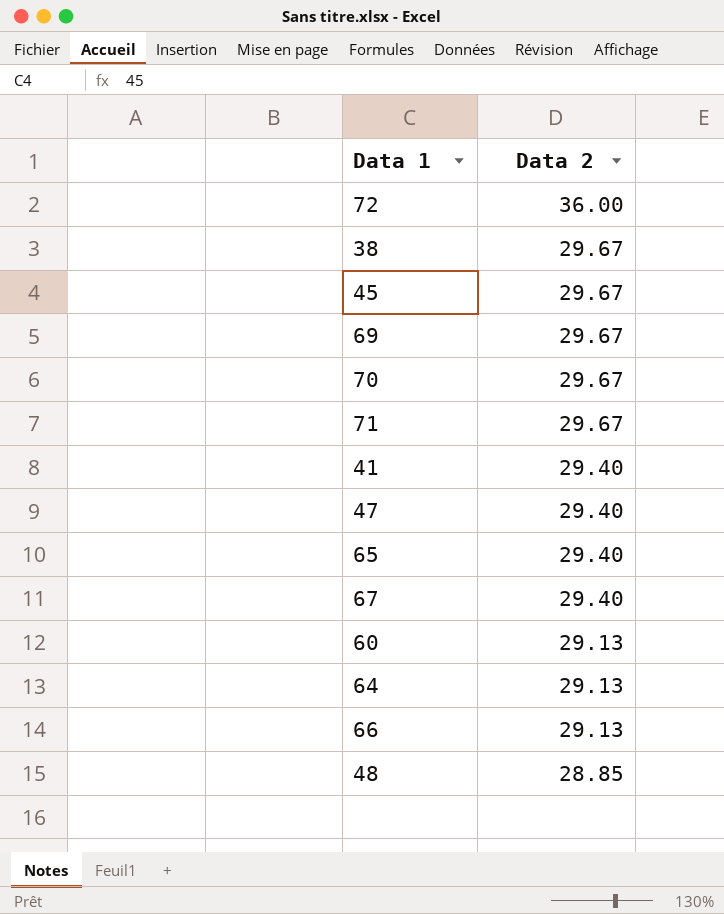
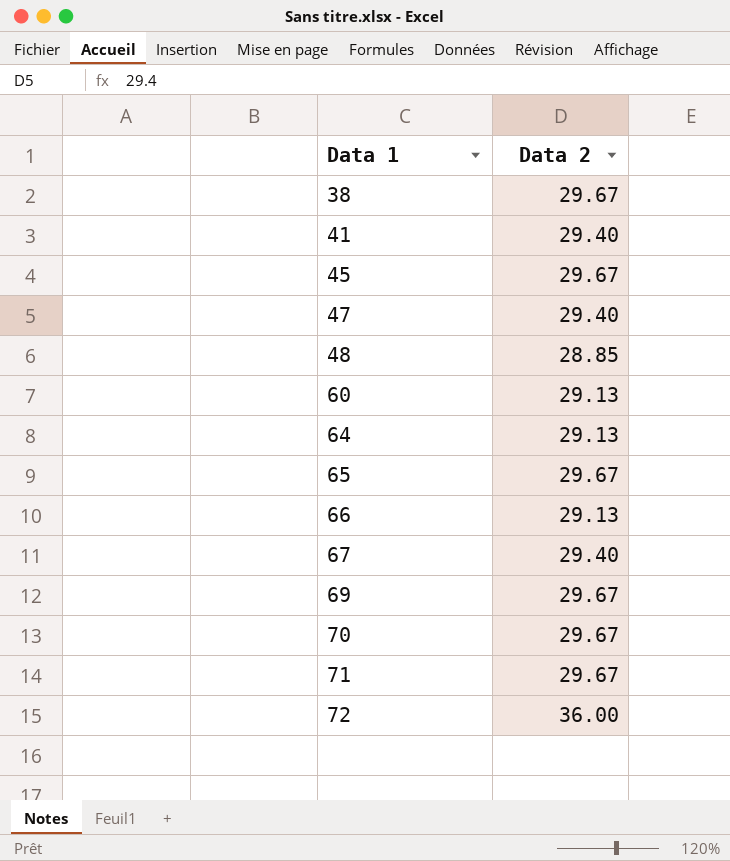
row order: Data 2 descending -> Data 1 ascending
65 | Data 2: 29.40 -> 29.67

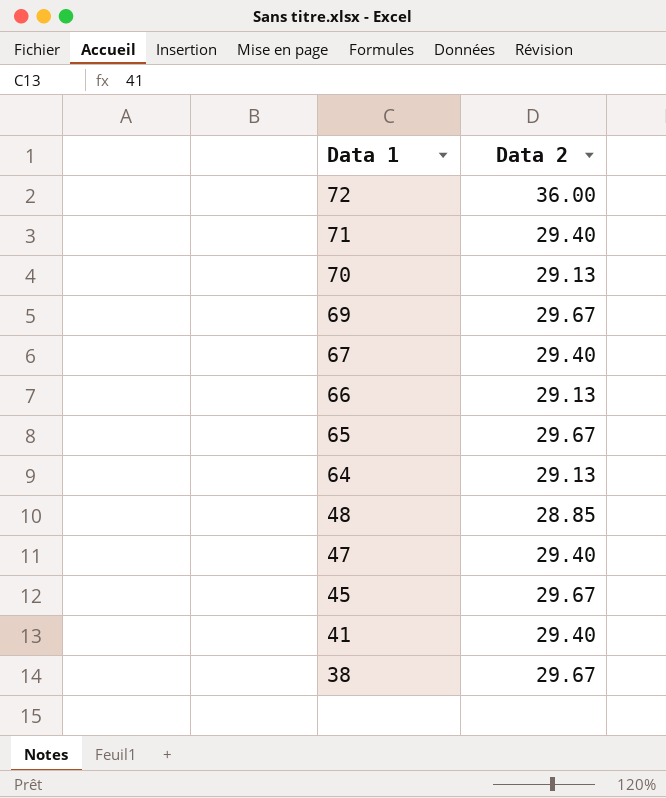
row order: Data 1 ascending -> Data 1 descending
row 60: 29.13 -> none
71 | Data 2: 29.67 -> 29.40
70 | Data 2: 29.67 -> 29.13

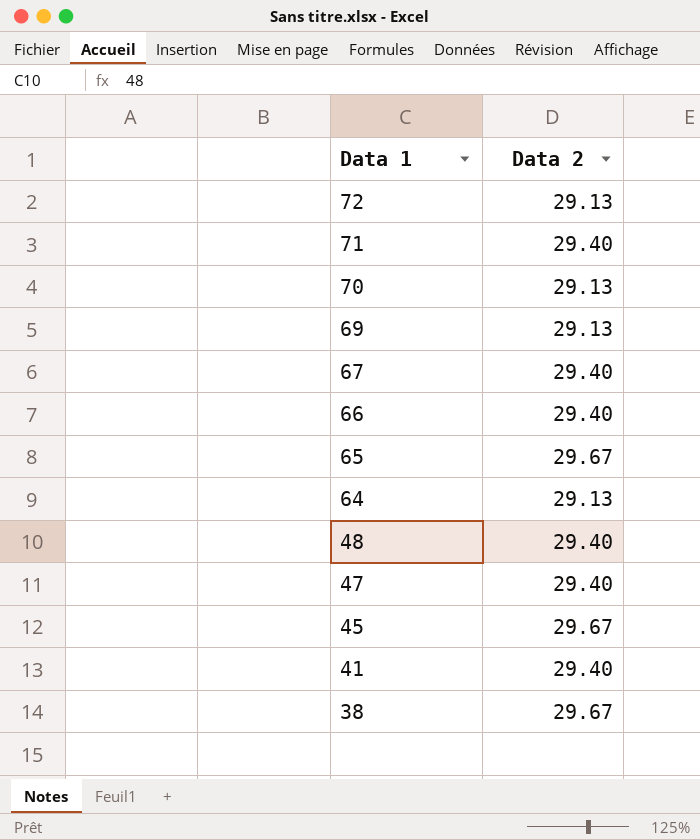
72 | Data 2: 36.00 -> 29.13
69 | Data 2: 29.67 -> 29.13
66 | Data 2: 29.13 -> 29.40
48 | Data 2: 28.85 -> 29.40

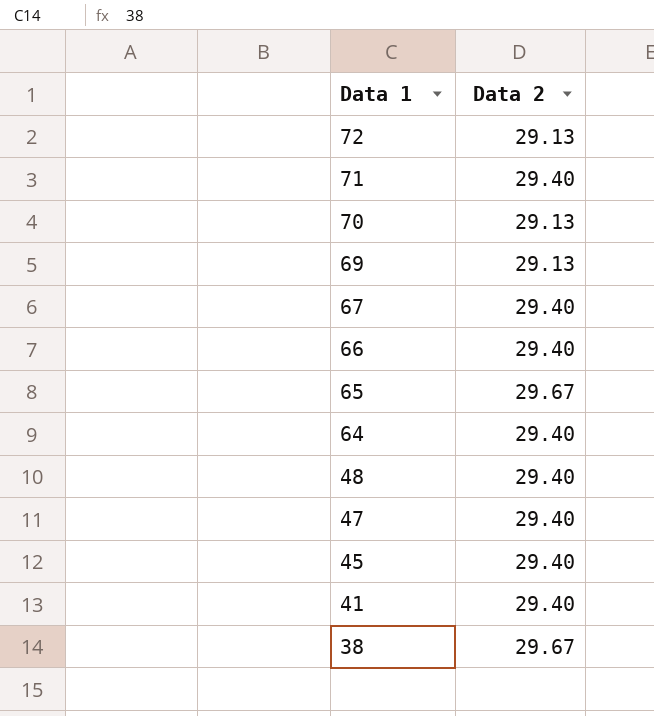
64 | Data 2: 29.13 -> 29.40
45 | Data 2: 29.67 -> 29.40

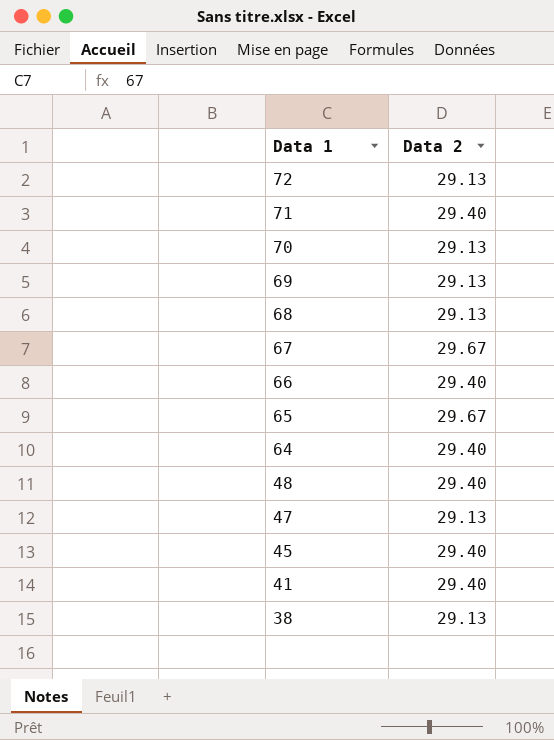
row 68: none -> 29.13
67 | Data 2: 29.40 -> 29.67
47 | Data 2: 29.40 -> 29.13
38 | Data 2: 29.67 -> 29.13

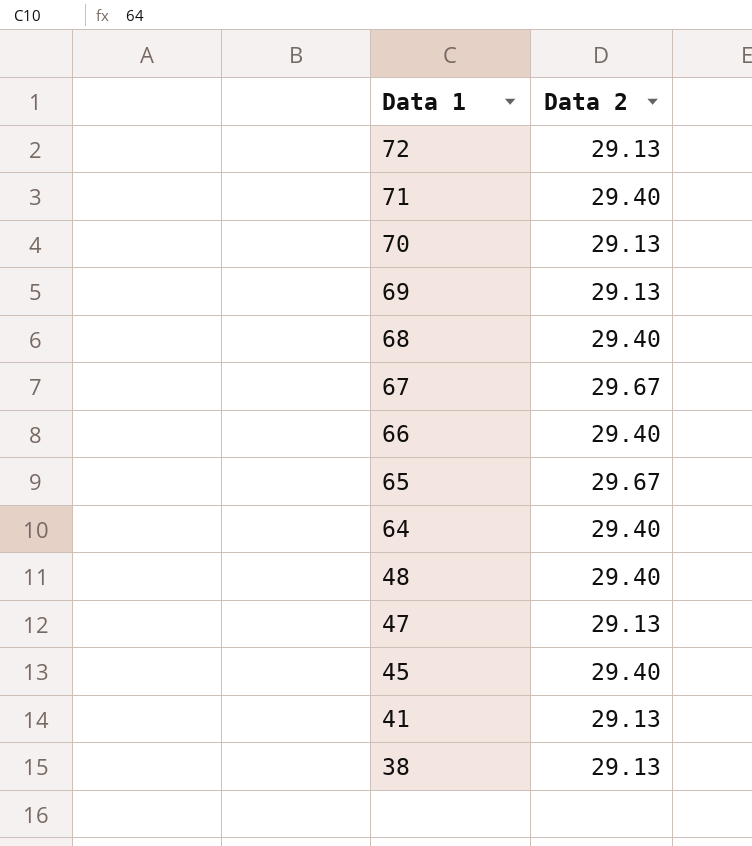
68 | Data 2: 29.13 -> 29.40
41 | Data 2: 29.40 -> 29.13

